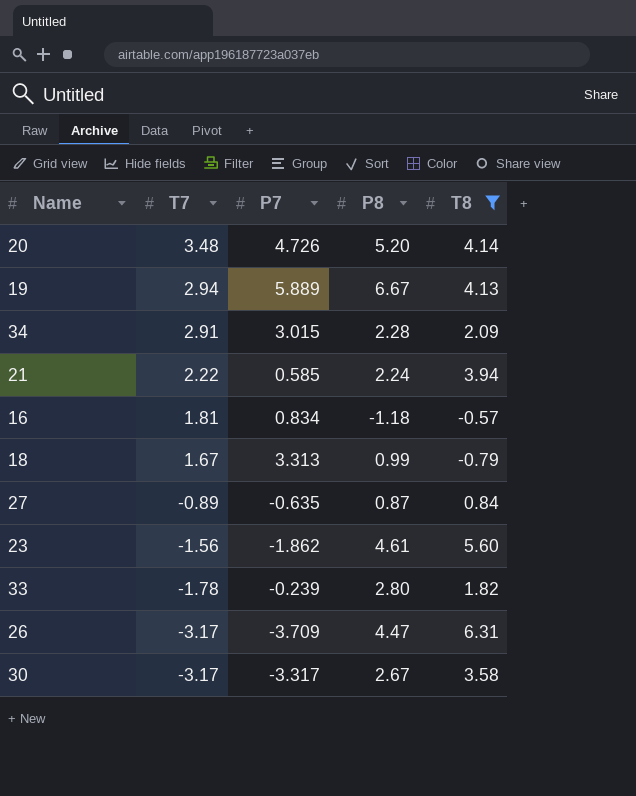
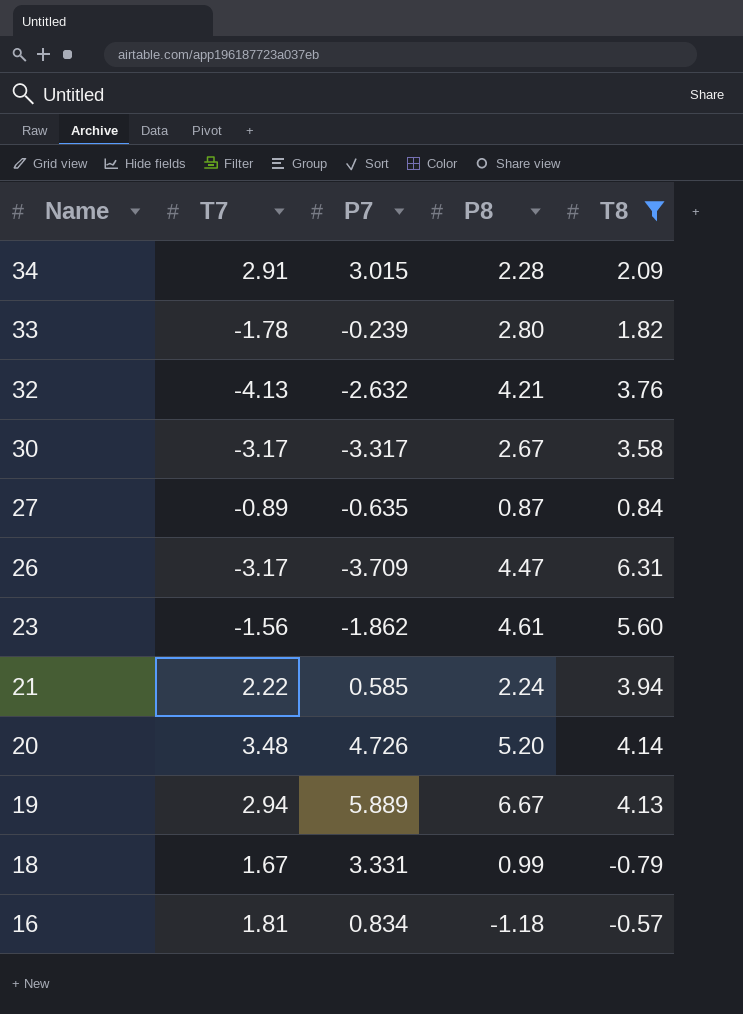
row order: T7 descending -> Name descending
row 32: none -> -4.13 | -2.632 | 4.21 | 3.76
18 | P7: 3.313 -> 3.331

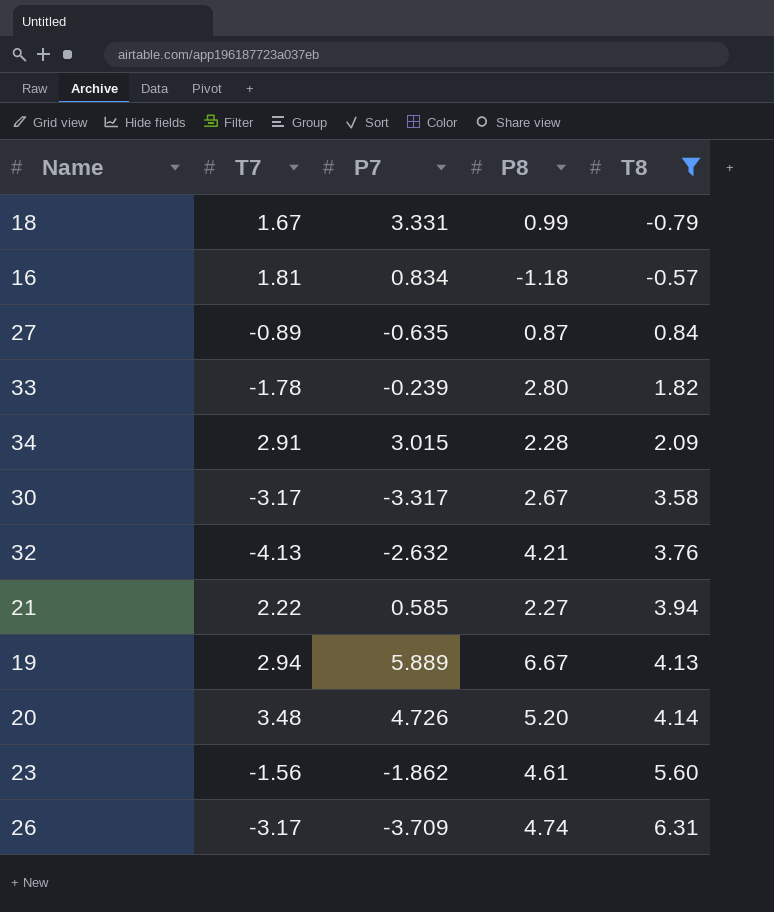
row order: Name descending -> T8 ascending
21 | P8: 2.24 -> 2.27
26 | P8: 4.47 -> 4.74

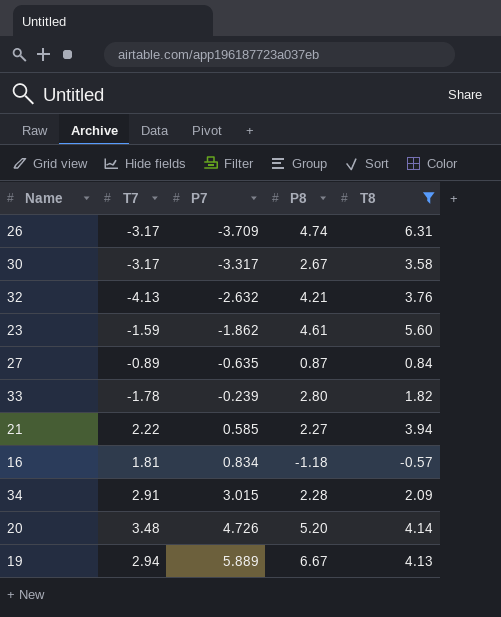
row order: T8 ascending -> P7 ascending
row 18: 1.67 | 3.331 | 0.99 | -0.79 -> none
23 | T7: -1.56 -> -1.59

